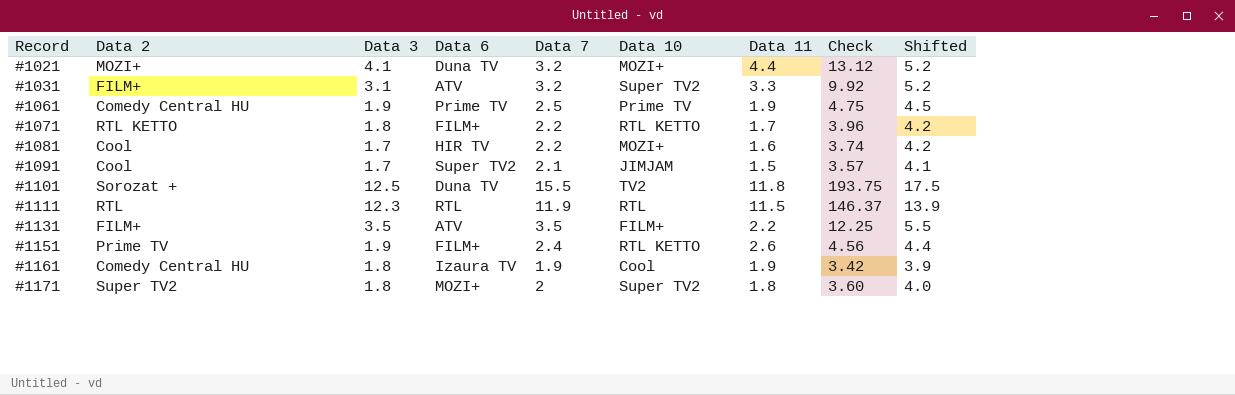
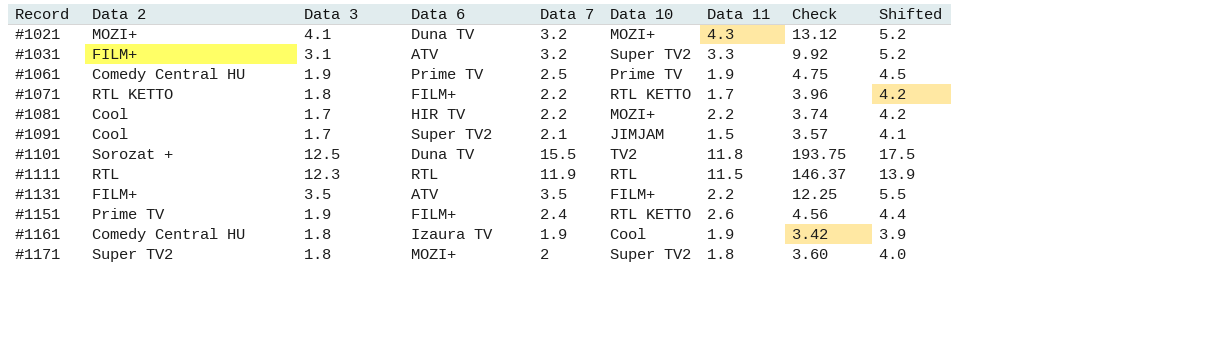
#1021 | Data 11: 4.4 -> 4.3
#1081 | Data 11: 1.6 -> 2.2

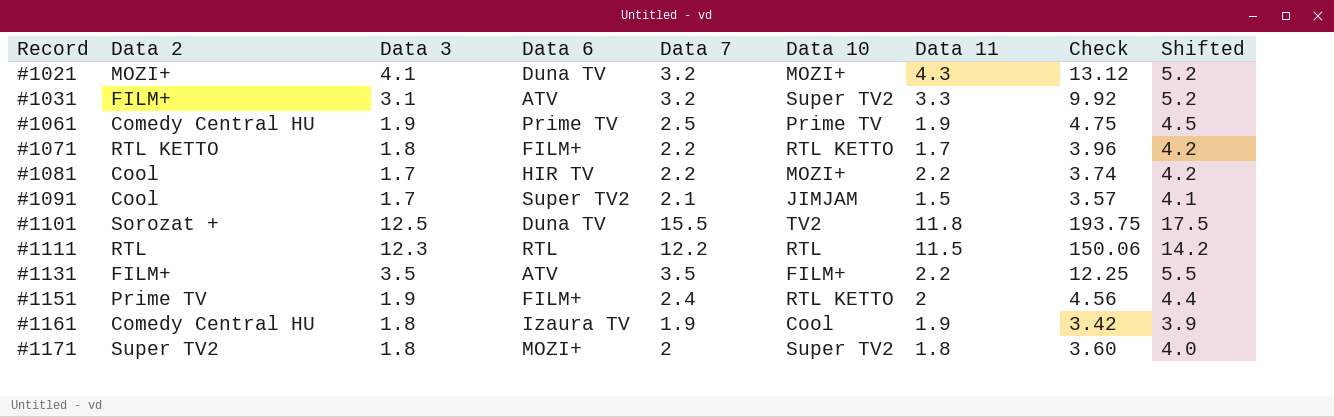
#1111 | Data 7: 11.9 -> 12.2
#1111 | Check: 146.37 -> 150.06
#1111 | Shifted: 13.9 -> 14.2
#1151 | Data 11: 2.6 -> 2

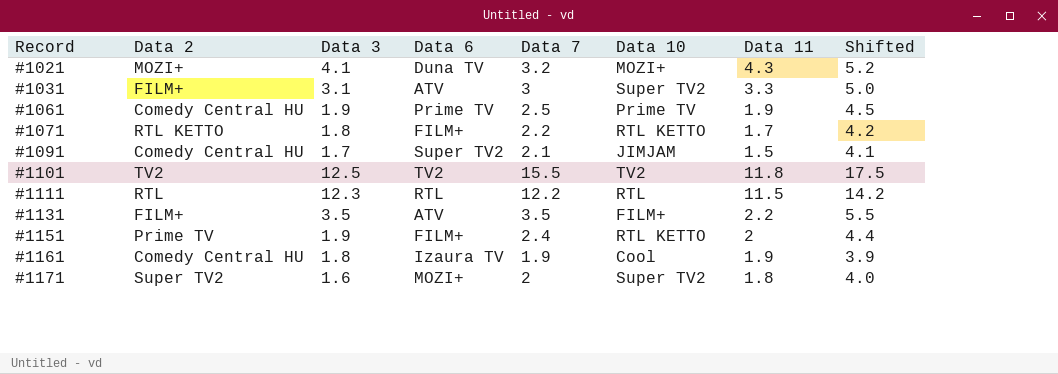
column Check | formula: [Data 3] * [Data 7] -> none
row #1081: Cool | 1.7 | HIR TV | 2.2 | MOZI+ | 2.2 | 3.74 | 4.2 -> none
#1031 | Data 7: 3.2 -> 3
#1031 | Shifted: 5.2 -> 5.0
#1091 | Data 2: Cool -> Comedy Central HU
#1101 | Data 2: Sorozat + -> TV2
#1101 | Data 6: Duna TV -> TV2
#1171 | Data 3: 1.8 -> 1.6

